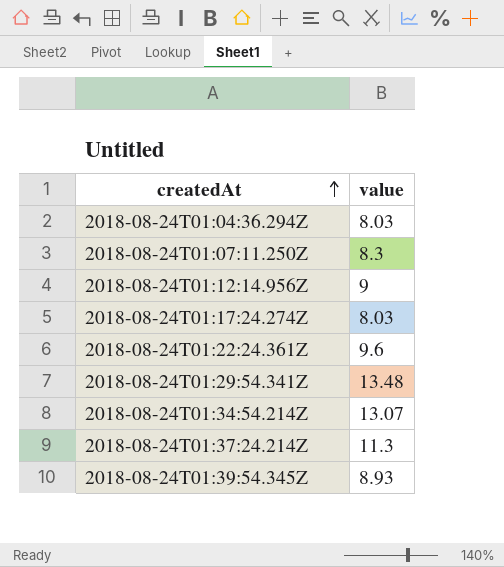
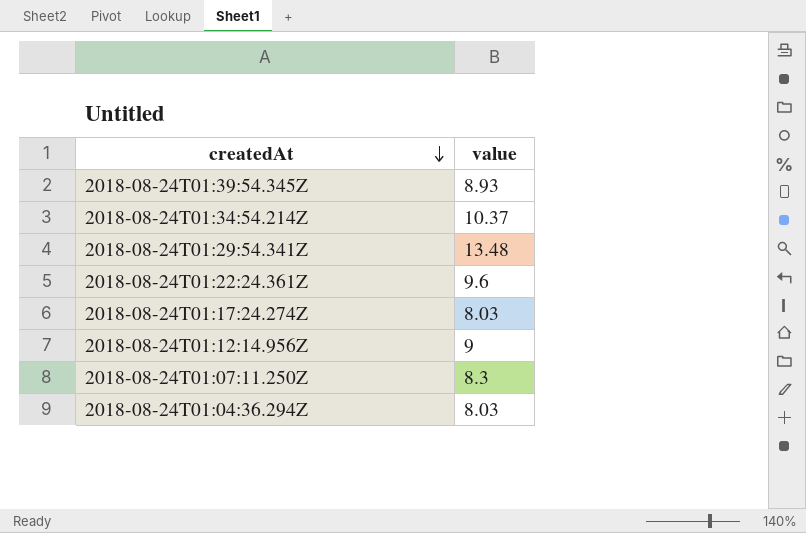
row order: createdAt ascending -> createdAt descending
row 2018-08-24T01:37:24.214Z: 11.3 -> none
2018-08-24T01:34:54.214Z | value: 13.07 -> 10.37

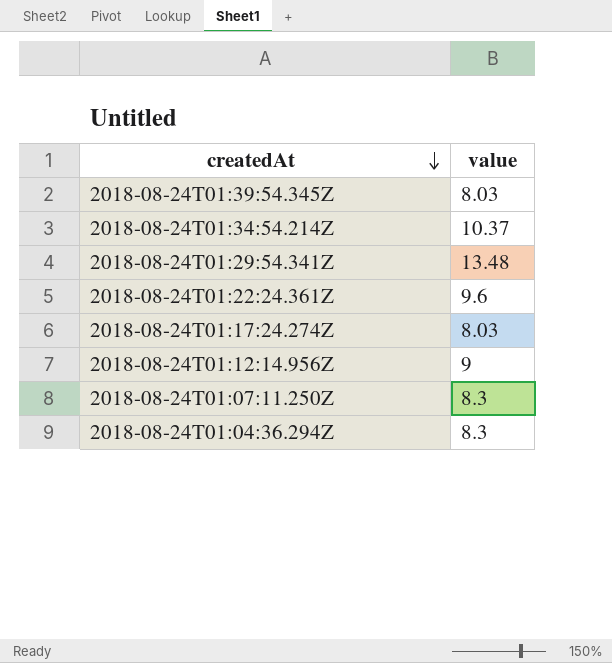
2018-08-24T01:39:54.345Z | value: 8.93 -> 8.03
2018-08-24T01:04:36.294Z | value: 8.03 -> 8.3

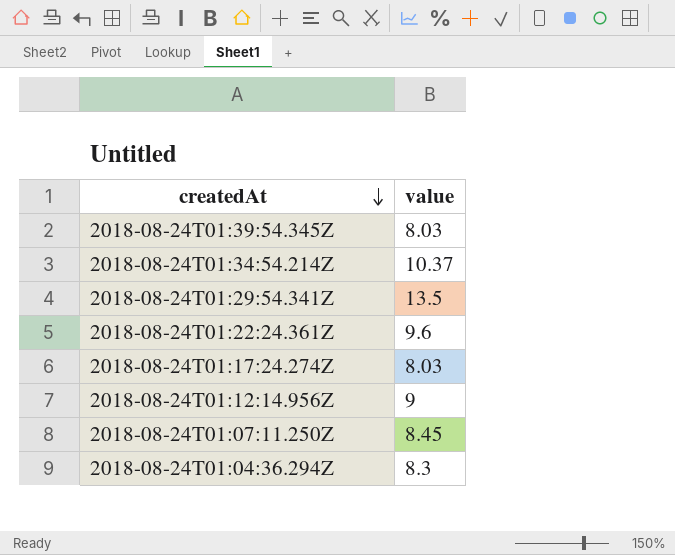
2018-08-24T01:29:54.341Z | value: 13.48 -> 13.5
2018-08-24T01:07:11.250Z | value: 8.3 -> 8.45

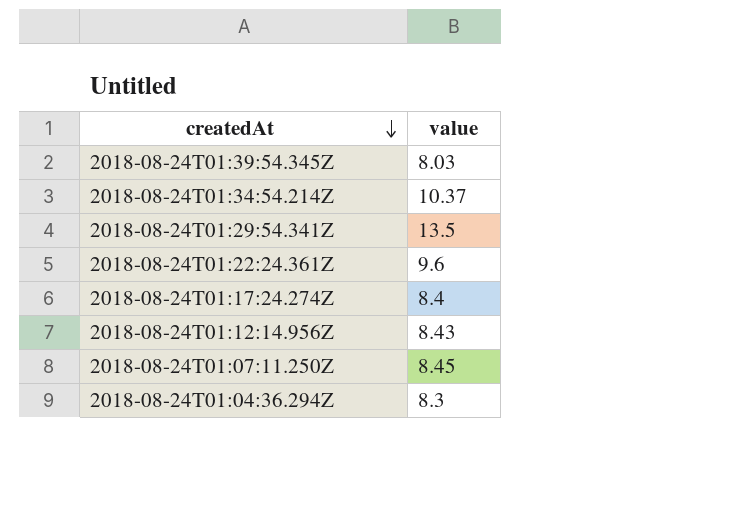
2018-08-24T01:17:24.274Z | value: 8.03 -> 8.4
2018-08-24T01:12:14.956Z | value: 9 -> 8.43

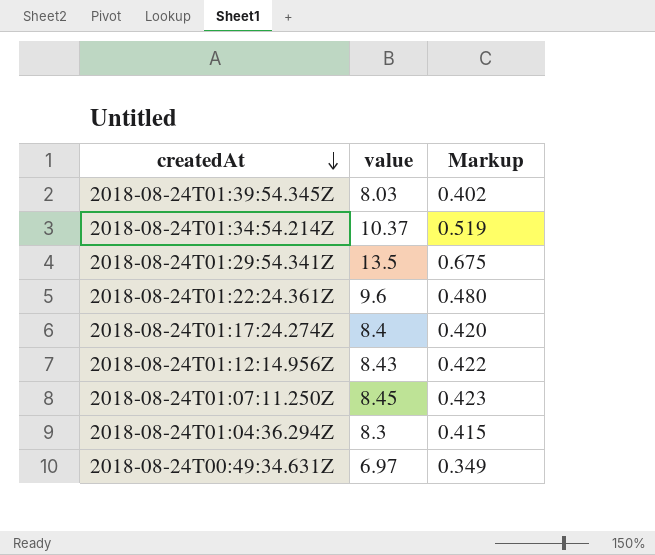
column Markup | formula: none -> [value] * 0.05
row 2018-08-24T00:49:34.631Z: none -> 6.97 | 0.349

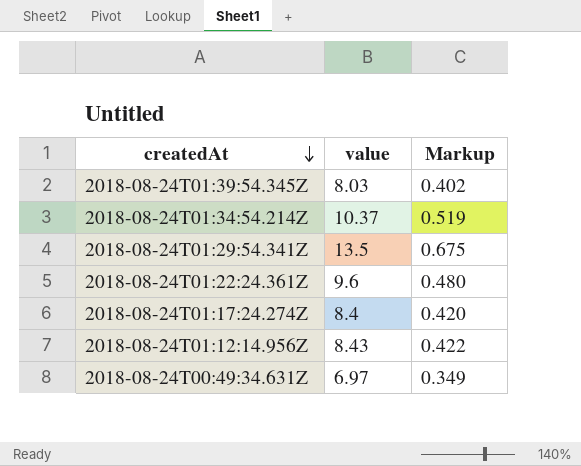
row 2018-08-24T01:07:11.250Z: 8.45 | 0.423 -> none
row 2018-08-24T01:04:36.294Z: 8.3 | 0.415 -> none

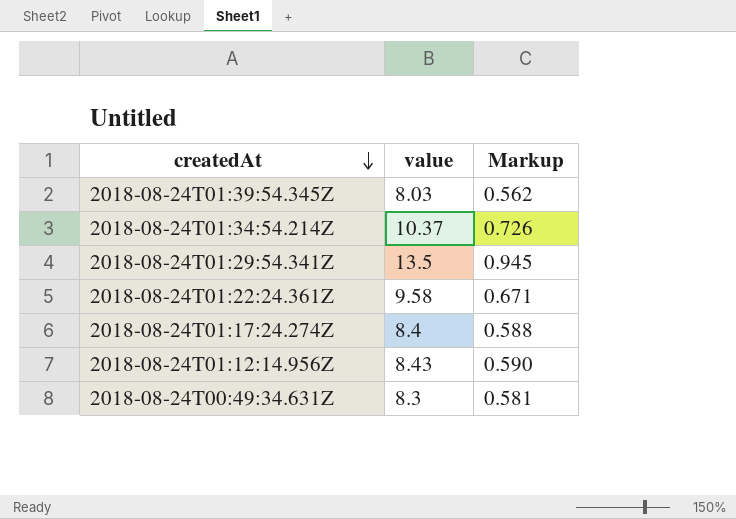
column Markup | formula: [value] * 0.05 -> [value] * 0.07
2018-08-24T01:22:24.361Z | value: 9.6 -> 9.58
2018-08-24T00:49:34.631Z | value: 6.97 -> 8.3

